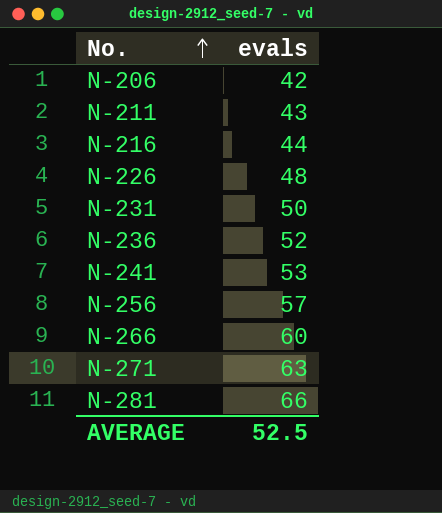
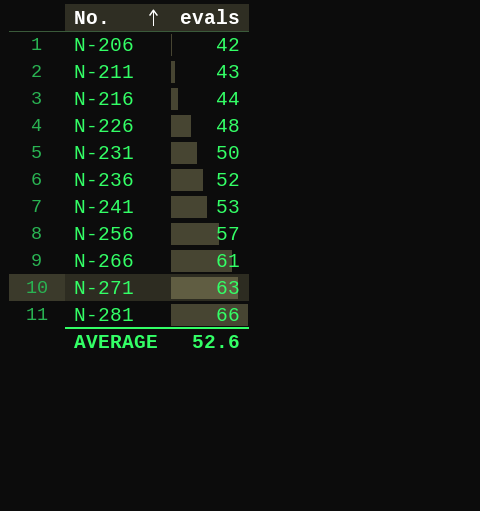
N-266 | evals: 60 -> 61
AVERAGE | evals: 52.5 -> 52.6

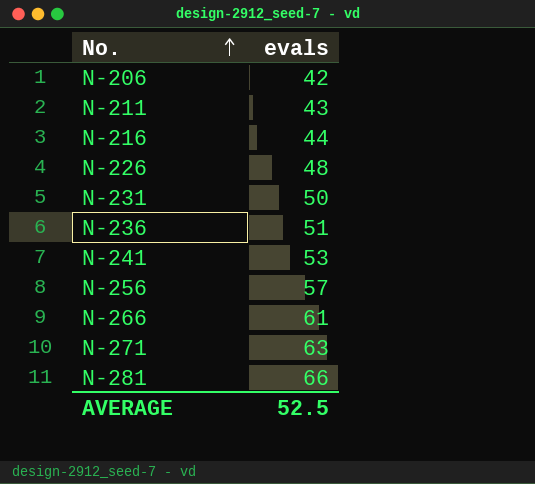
N-236 | evals: 52 -> 51
AVERAGE | evals: 52.6 -> 52.5

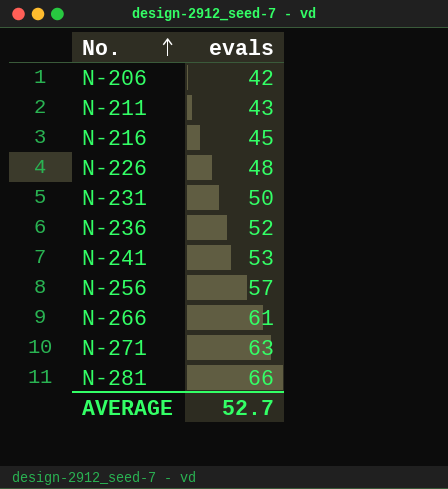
N-216 | evals: 44 -> 45
N-236 | evals: 51 -> 52
AVERAGE | evals: 52.5 -> 52.7

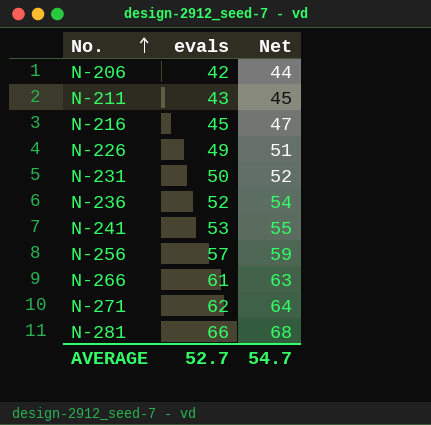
column Net | formula: none -> [evals] + 2
N-226 | evals: 48 -> 49
N-271 | evals: 63 -> 62

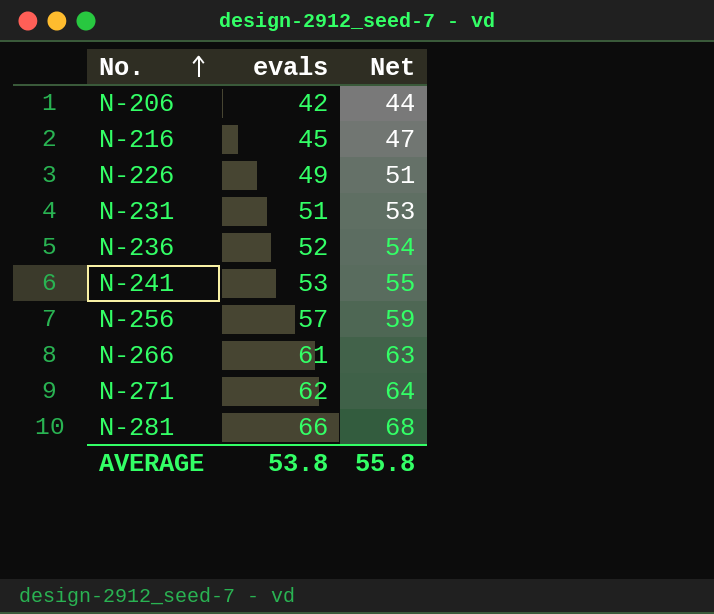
row N-211: 43 | 45 -> none
N-231 | evals: 50 -> 51
N-231 | Net: 52 -> 53
AVERAGE | evals: 52.7 -> 53.8
AVERAGE | Net: 54.7 -> 55.8

